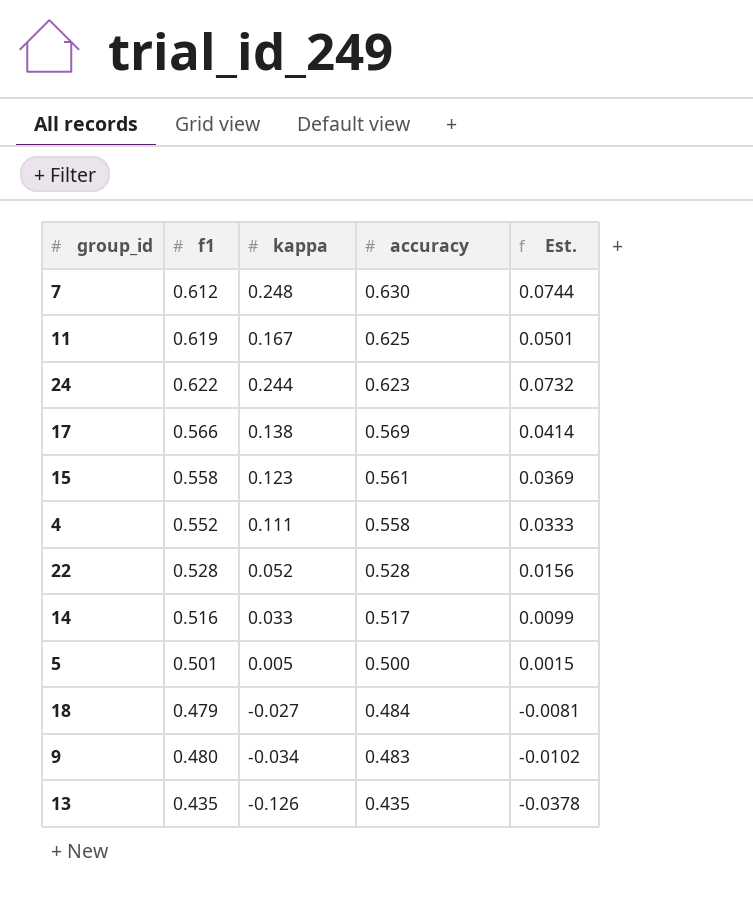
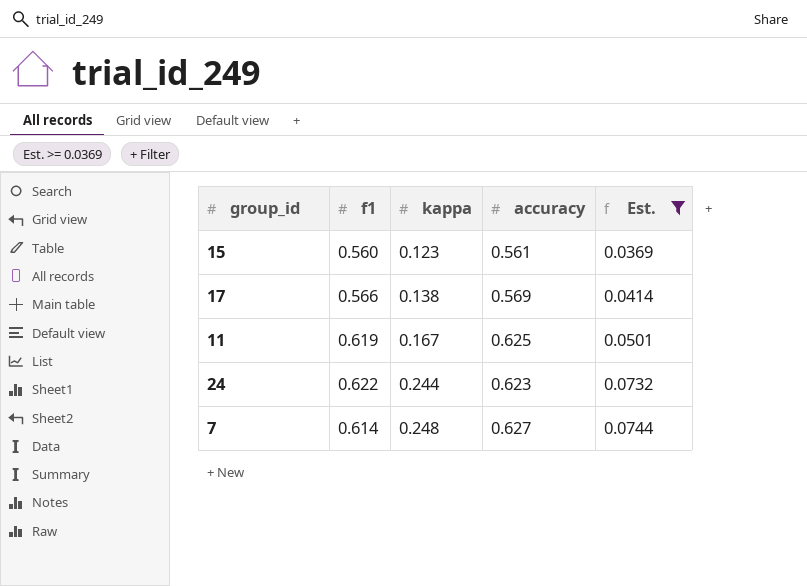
filter: none -> Est. >= 0.0369
row order: accuracy descending -> kappa ascending
15 | f1: 0.558 -> 0.560
7 | f1: 0.612 -> 0.614
7 | accuracy: 0.630 -> 0.627

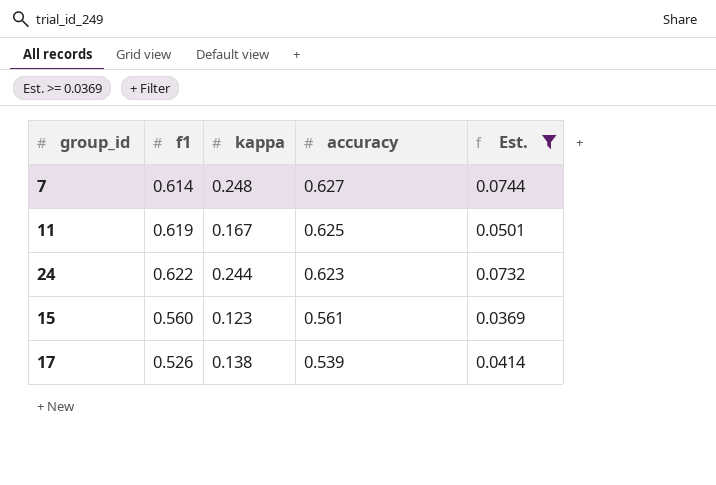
row order: kappa ascending -> accuracy descending
17 | f1: 0.566 -> 0.526
17 | accuracy: 0.569 -> 0.539

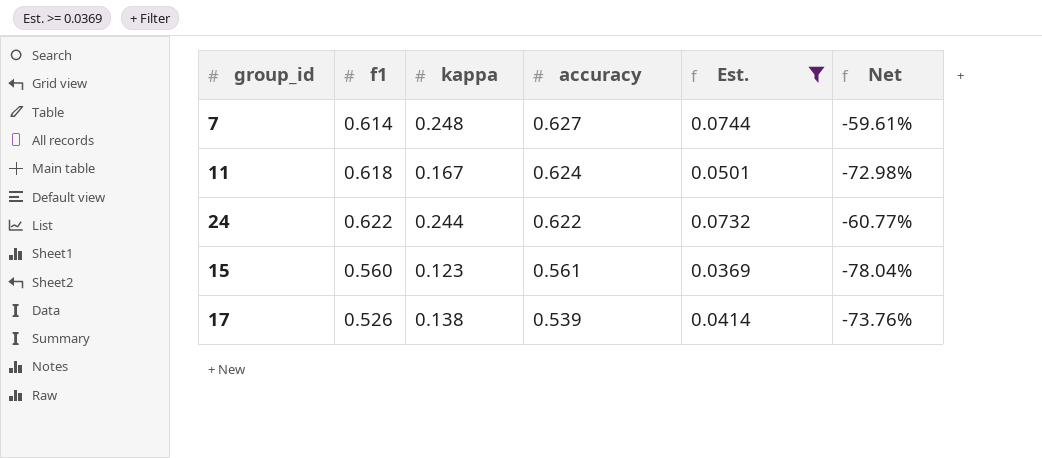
column Net | formula: none -> ([kappa] - [f1]) / [f1]
11 | f1: 0.619 -> 0.618
11 | accuracy: 0.625 -> 0.624
24 | accuracy: 0.623 -> 0.622

